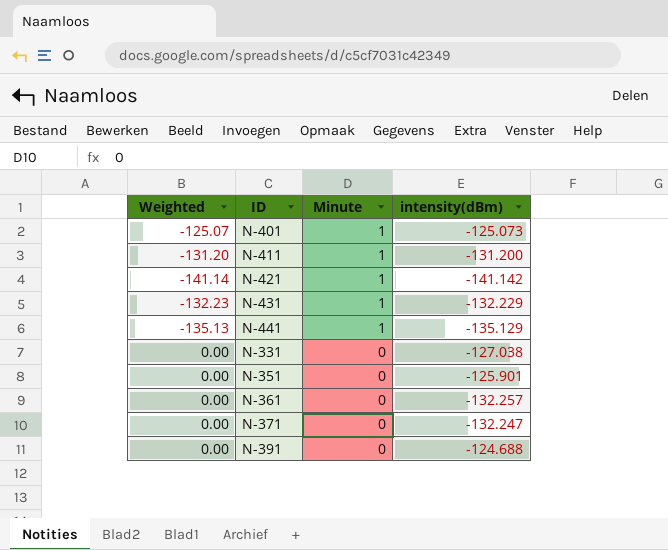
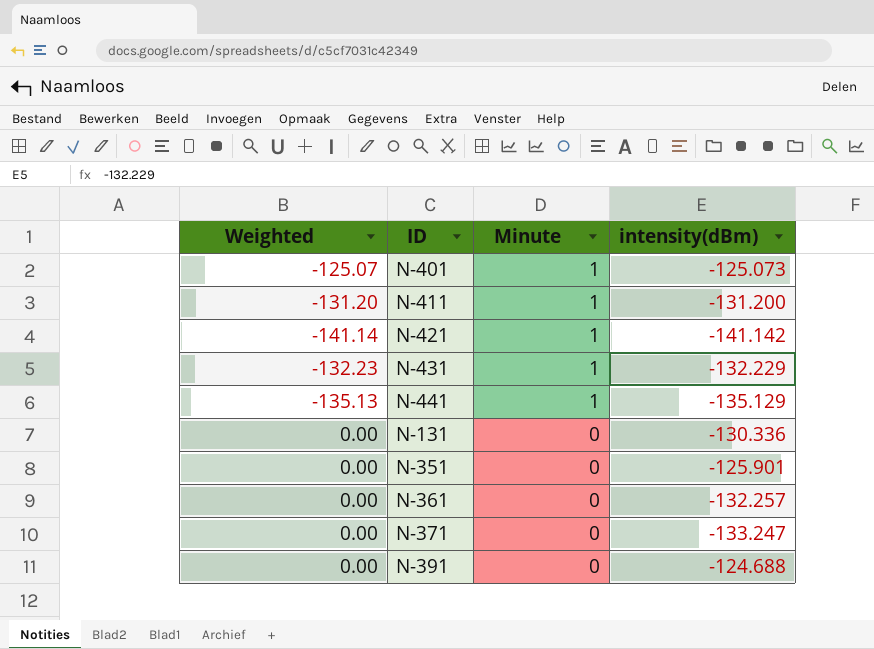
row N-331: 0.00 | 0 | -127.038 -> none
row N-131: none -> 0.00 | 0 | -130.336
N-371 | intensity(dBm): -132.247 -> -133.247

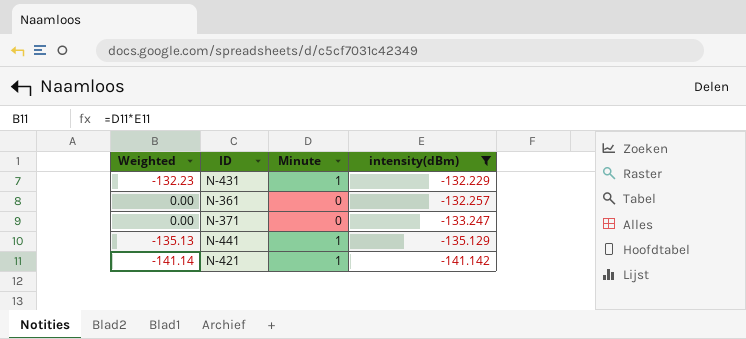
filter: none -> intensity(dBm) <= -132.229
row order: Minute descending -> intensity(dBm) descending

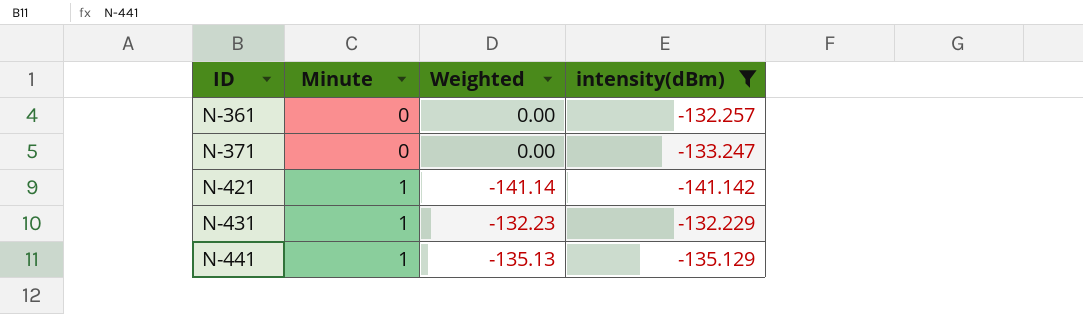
row order: intensity(dBm) descending -> ID ascending
column Weighted | position: 1 -> 3

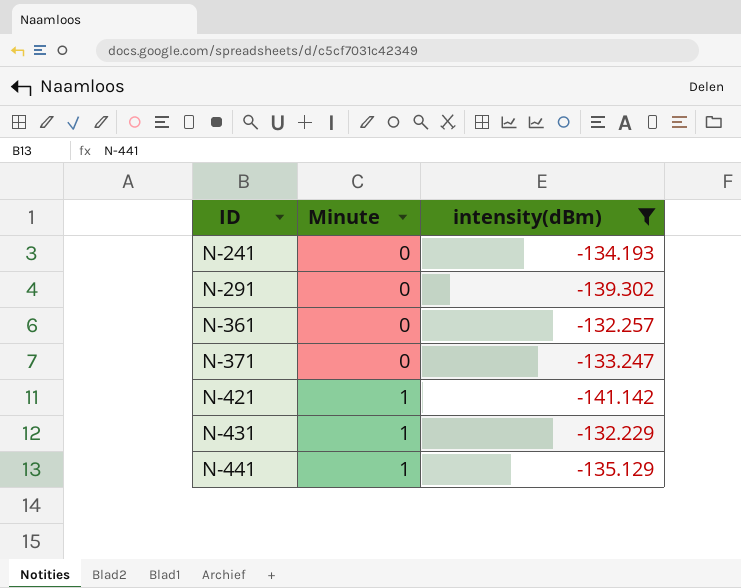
column Weighted | formula: [Minute] * [intensity(dBm)] -> none
row N-241: none -> 0 | -134.193
row N-291: none -> 0 | -139.302

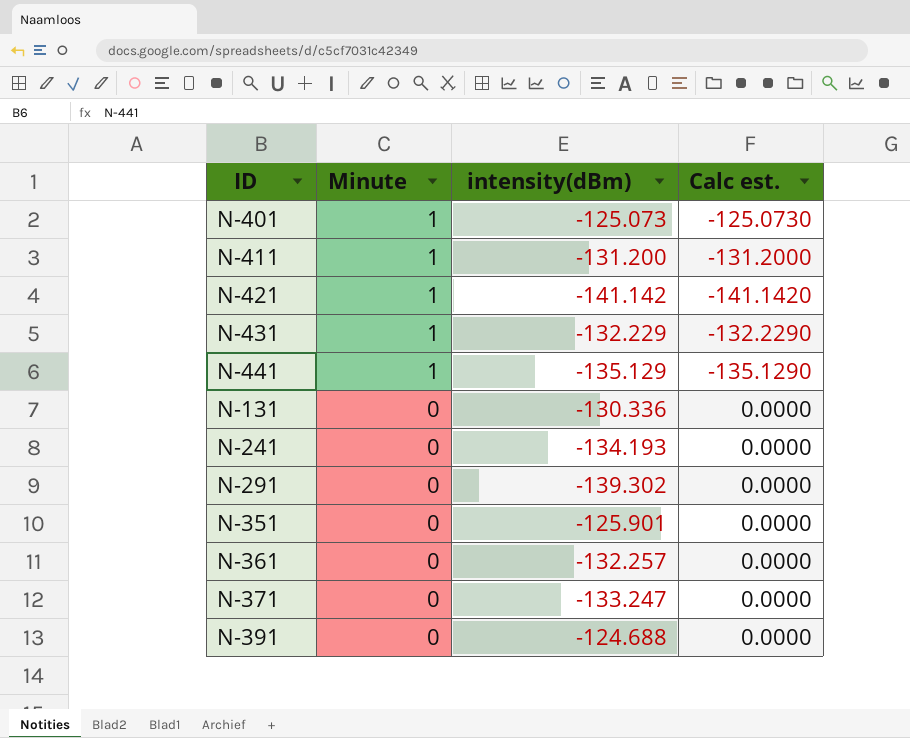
filter: intensity(dBm) <= -132.229 -> none
row order: ID ascending -> Minute descending
column Calc est. | formula: none -> [Minute] * [intensity(dBm)]

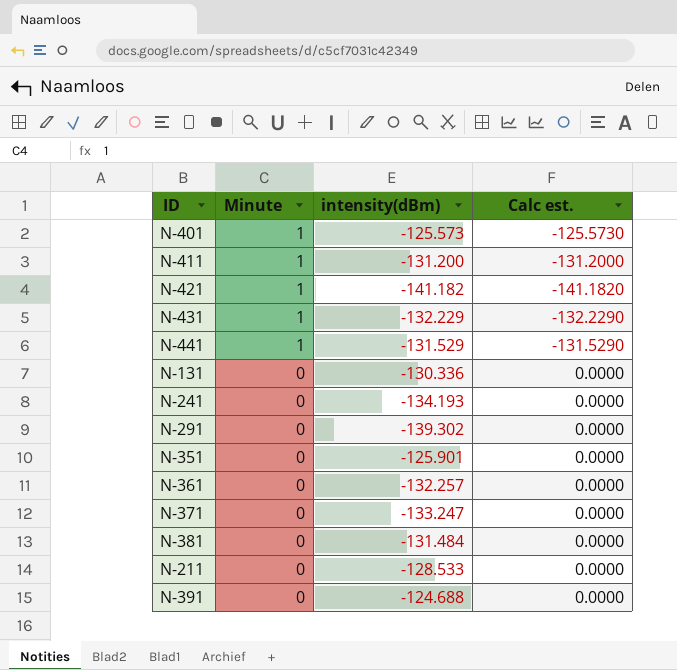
N-401 | intensity(dBm): -125.073 -> -125.573
N-401 | Calc est.: -125.0730 -> -125.5730
N-421 | intensity(dBm): -141.142 -> -141.182
N-421 | Calc est.: -141.1420 -> -141.1820
N-441 | intensity(dBm): -135.129 -> -131.529
N-441 | Calc est.: -135.1290 -> -131.5290
row N-381: none -> 0 | -131.484 | 0.0000
row N-211: none -> 0 | -128.533 | 0.0000

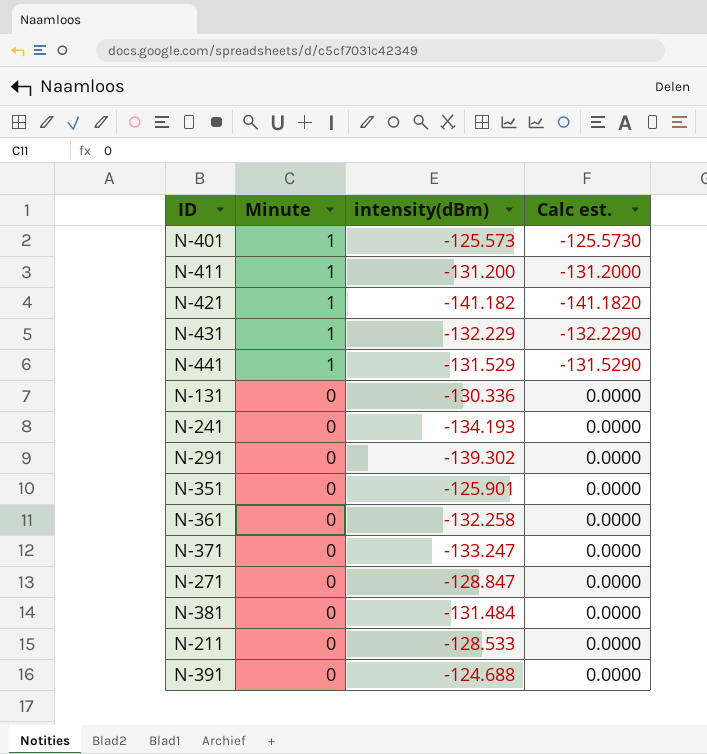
N-361 | intensity(dBm): -132.257 -> -132.258
row N-271: none -> 0 | -128.847 | 0.0000

